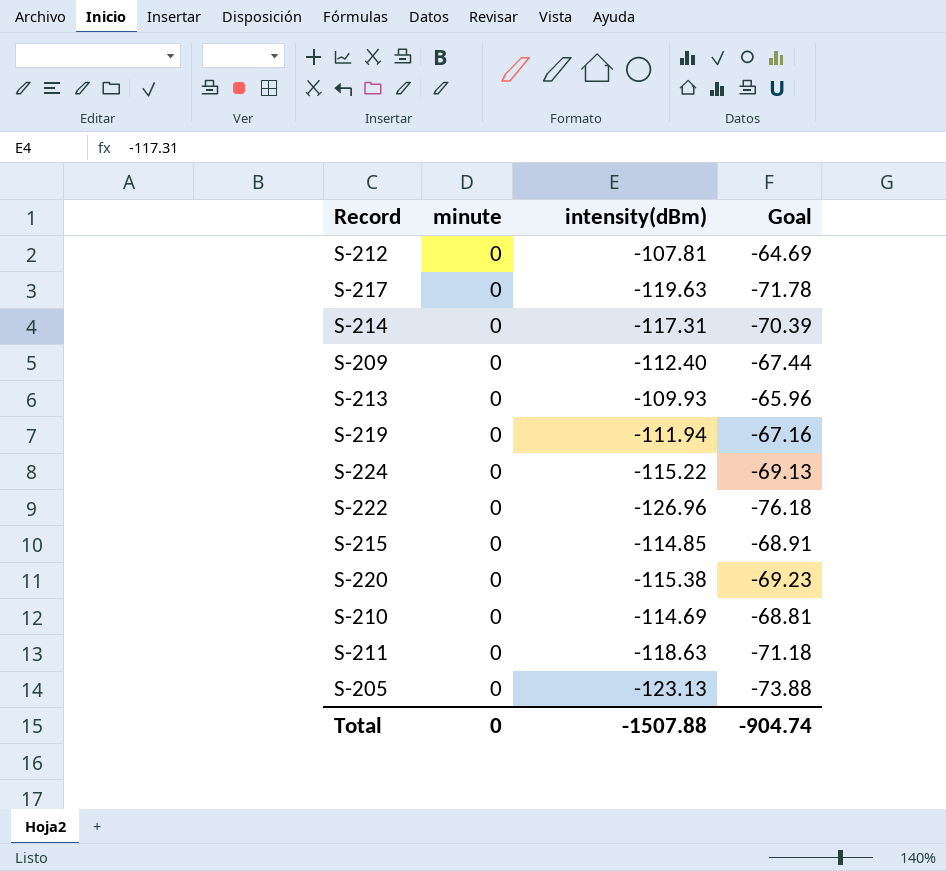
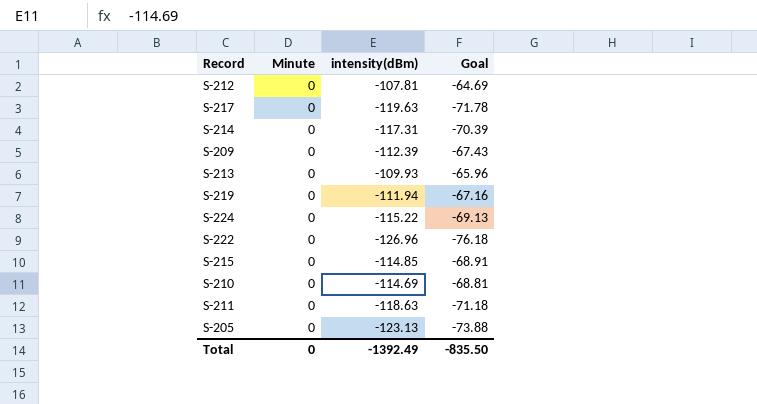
column name: minute -> Minute
row S-220: 0 | -115.38 | -69.23 -> none
S-209 | intensity(dBm): -112.40 -> -112.39
S-209 | Goal: -67.44 -> -67.43
Total | intensity(dBm): -1507.88 -> -1392.49
Total | Goal: -904.74 -> -835.50

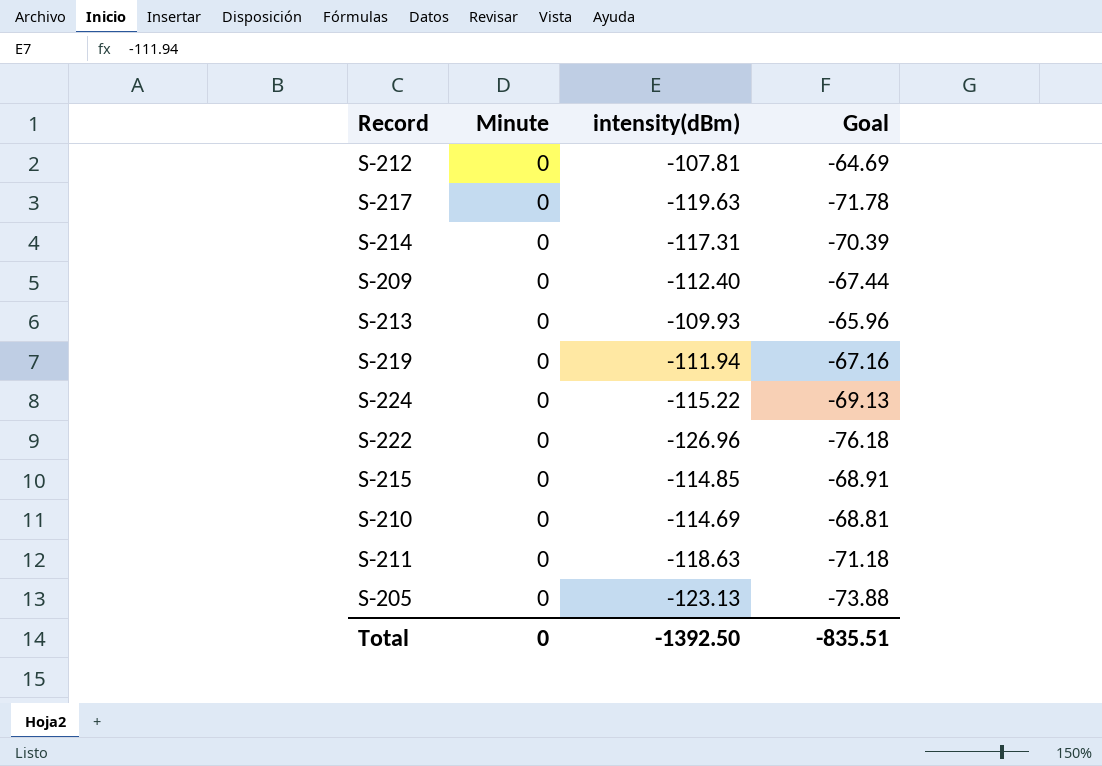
S-209 | intensity(dBm): -112.39 -> -112.40
S-209 | Goal: -67.43 -> -67.44
Total | intensity(dBm): -1392.49 -> -1392.50
Total | Goal: -835.50 -> -835.51

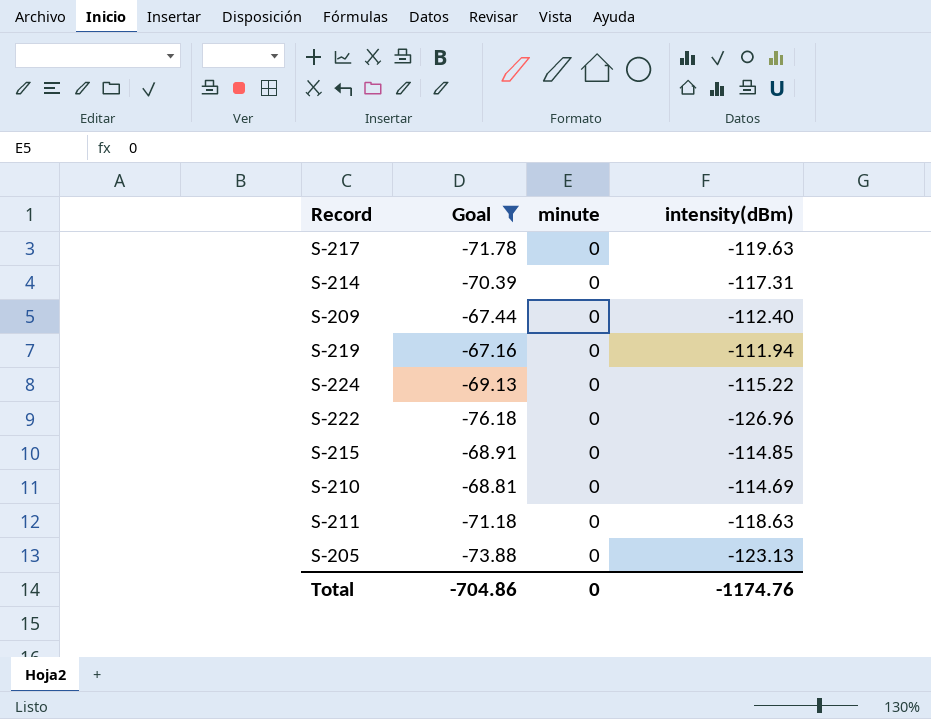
filter: none -> Goal <= -67.16
column Goal | position: 4 -> 2
column name: Minute -> minute
Total | Goal: -835.51 -> -704.86
Total | intensity(dBm): -1392.50 -> -1174.76

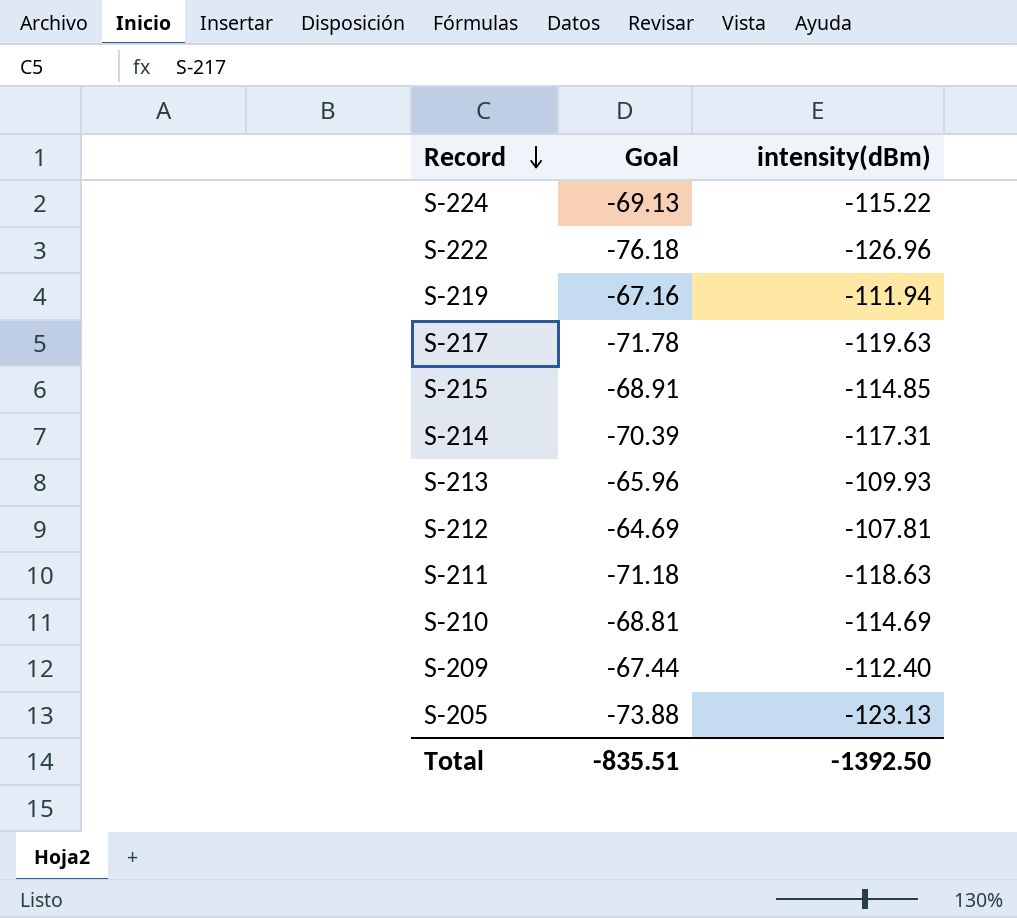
filter: Goal <= -67.16 -> none
row order: none -> Record descending
column minute | position: 3 -> none
Total | Goal: -704.86 -> -835.51
Total | intensity(dBm): -1174.76 -> -1392.50

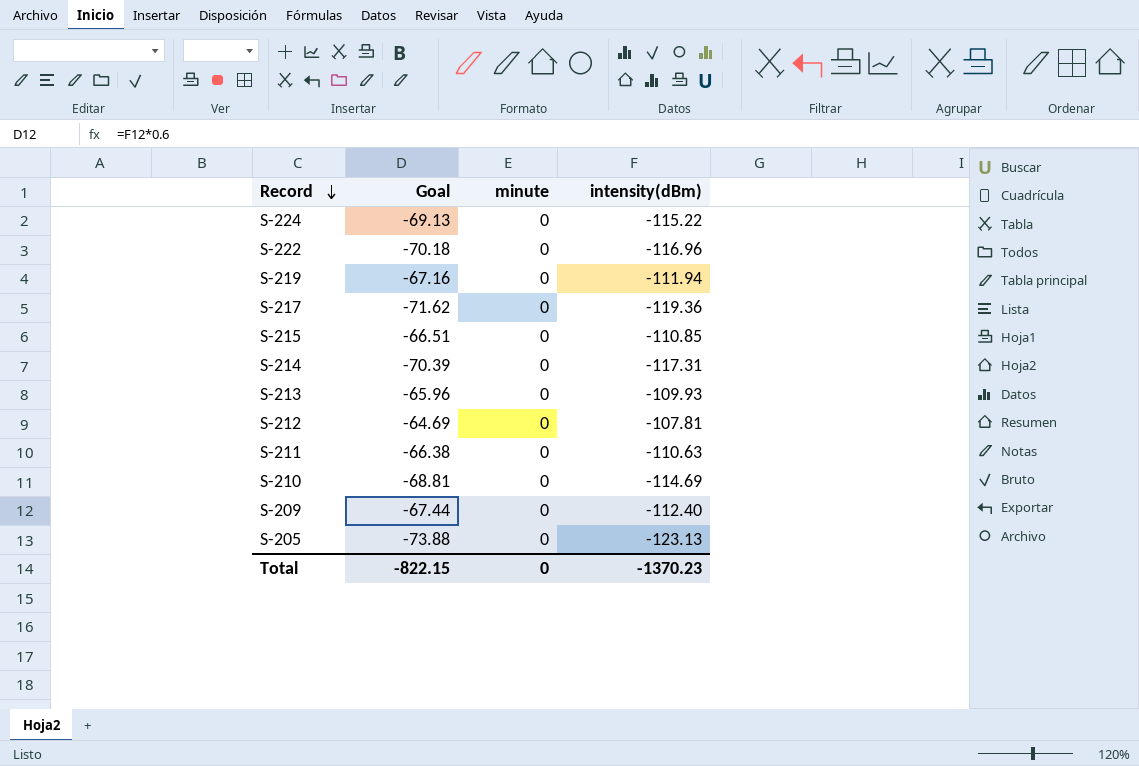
column minute | position: none -> 3
S-222 | Goal: -76.18 -> -70.18
S-222 | intensity(dBm): -126.96 -> -116.96
S-217 | Goal: -71.78 -> -71.62
S-217 | intensity(dBm): -119.63 -> -119.36
S-215 | Goal: -68.91 -> -66.51
S-215 | intensity(dBm): -114.85 -> -110.85
S-211 | Goal: -71.18 -> -66.38
S-211 | intensity(dBm): -118.63 -> -110.63
Total | Goal: -835.51 -> -822.15
Total | intensity(dBm): -1392.50 -> -1370.23

